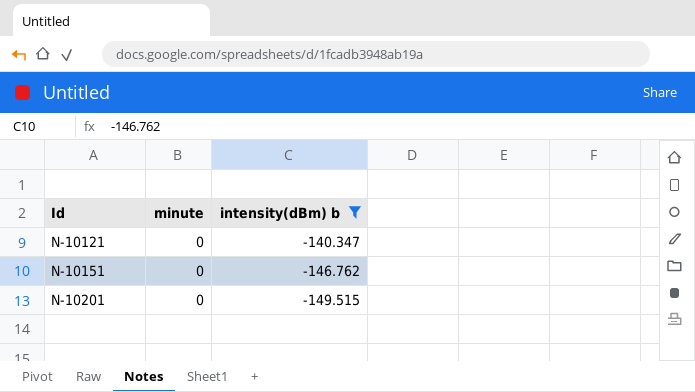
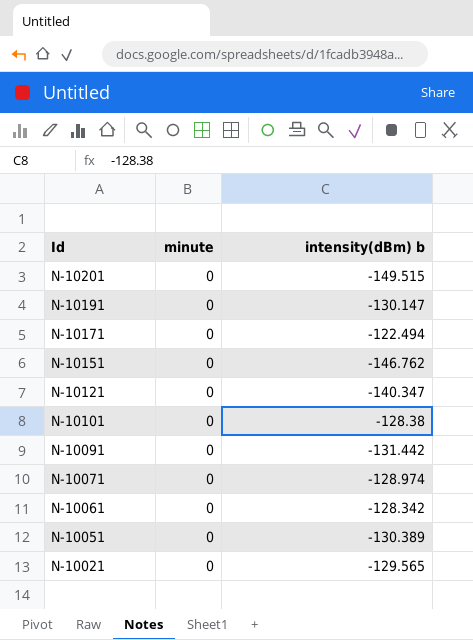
filter: intensity(dBm) b <= -140.347 -> none
row order: Id ascending -> Id descending

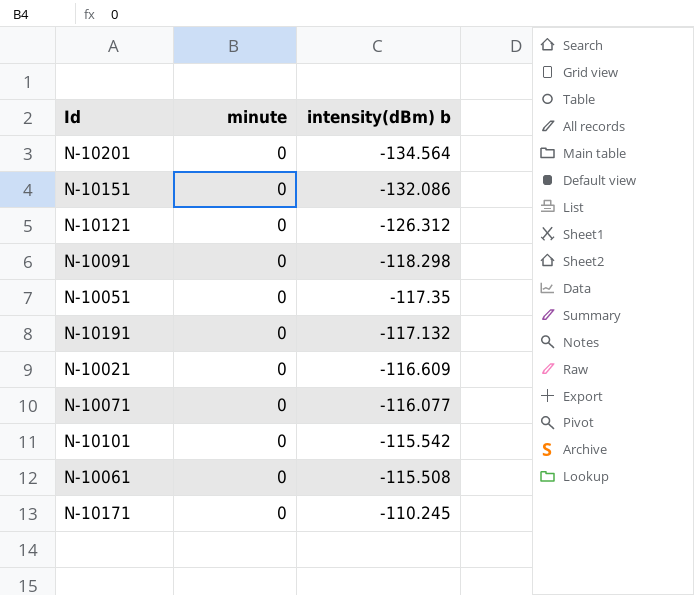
row order: Id descending -> intensity(dBm) b ascending
N-10201 | intensity(dBm) b: -149.515 -> -134.564
N-10151 | intensity(dBm) b: -146.762 -> -132.086
N-10121 | intensity(dBm) b: -140.347 -> -126.312
N-10091 | intensity(dBm) b: -131.442 -> -118.298
N-10051 | intensity(dBm) b: -130.389 -> -117.35
N-10191 | intensity(dBm) b: -130.147 -> -117.132
N-10021 | intensity(dBm) b: -129.565 -> -116.609
N-10071 | intensity(dBm) b: -128.974 -> -116.077
N-10101 | intensity(dBm) b: -128.38 -> -115.542
N-10061 | intensity(dBm) b: -128.342 -> -115.508
N-10171 | intensity(dBm) b: -122.494 -> -110.245

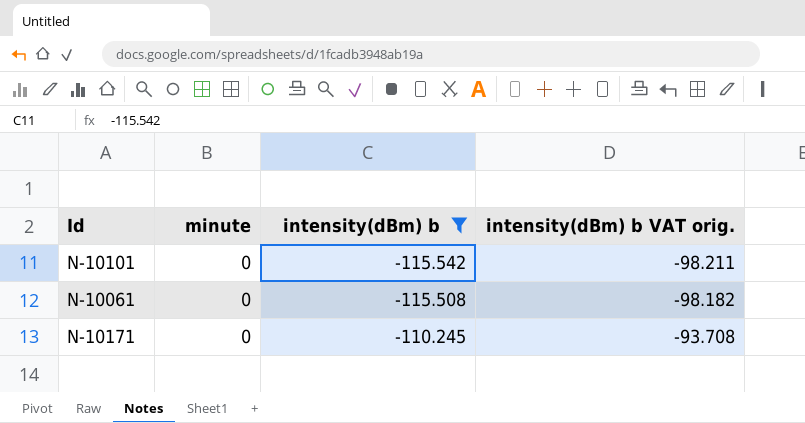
filter: none -> intensity(dBm) b >= -115.542
column intensity(dBm) b VAT orig. | formula: none -> [intensity(dBm) b] * 0.85

